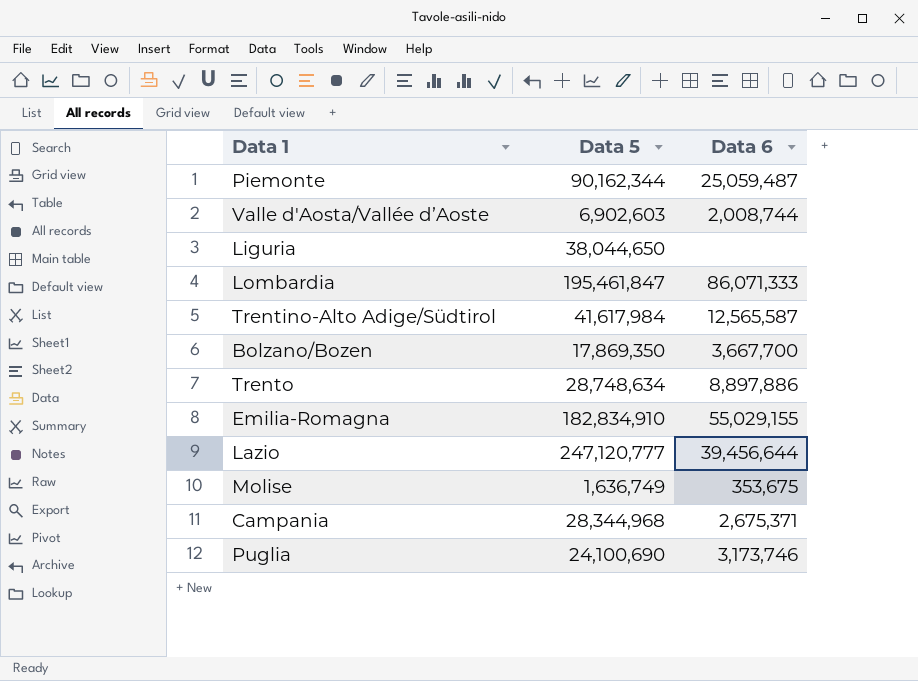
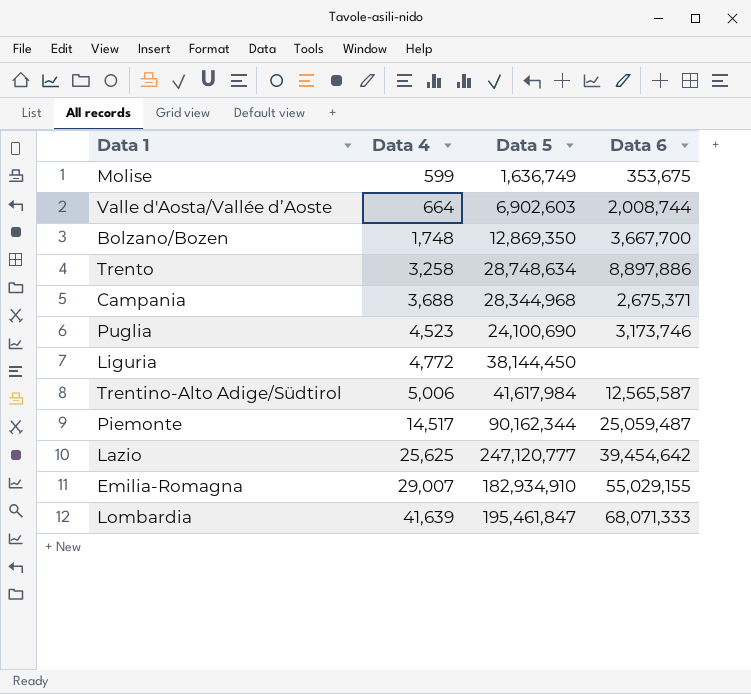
row order: none -> Data 4 ascending
column Data 4 | position: none -> 2
Bolzano/Bozen | Data 5: 17,869,350 -> 12,869,350
Liguria | Data 5: 38,044,650 -> 38,144,450
Lazio | Data 6: 39,456,644 -> 39,454,642
Emilia-Romagna | Data 5: 182,834,910 -> 182,934,910
Lombardia | Data 6: 86,071,333 -> 68,071,333

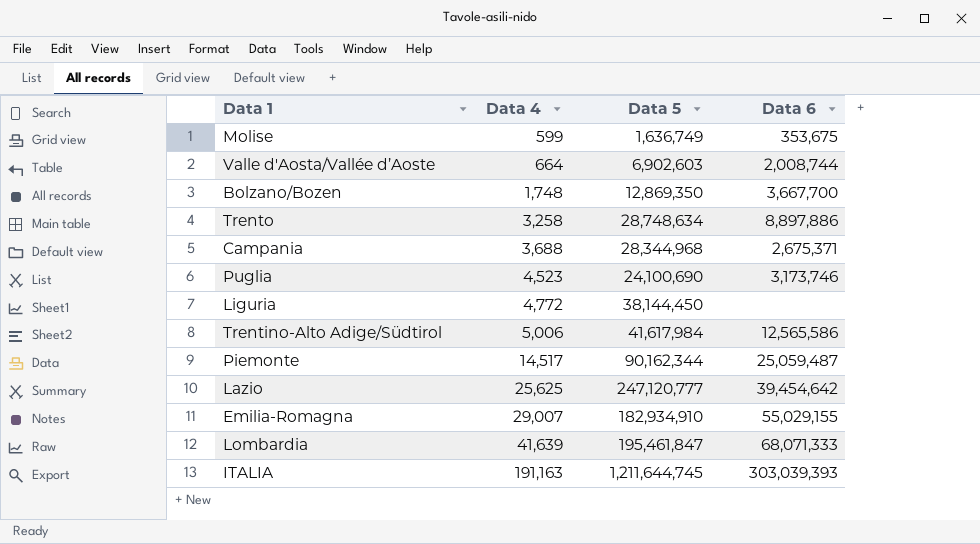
Trentino-Alto Adige/Südtirol | Data 6: 12,565,587 -> 12,565,586
row ITALIA: none -> 191,163 | 1,211,644,745 | 303,039,393

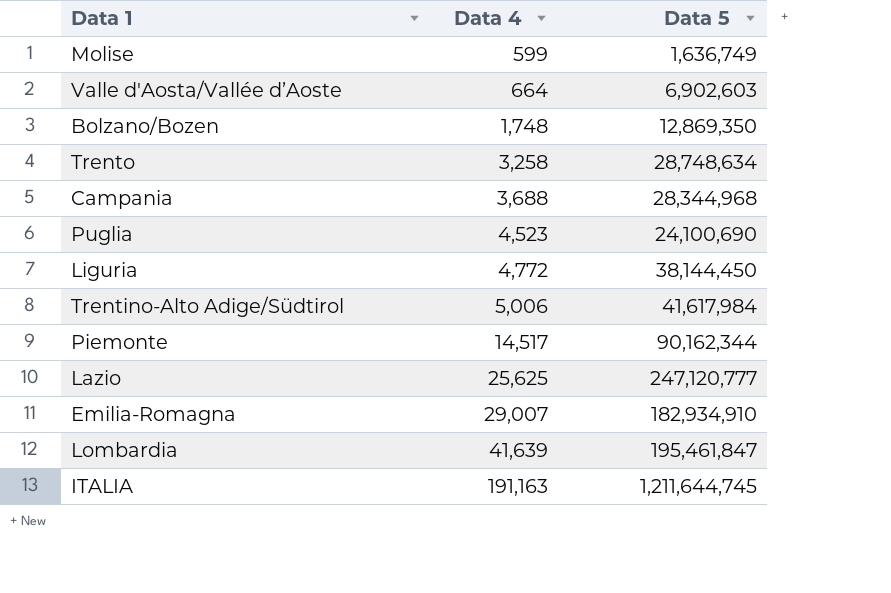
column Data 6 | position: 4 -> none

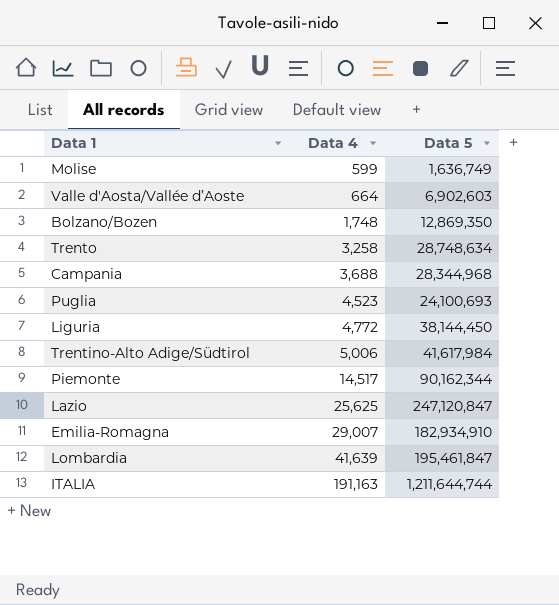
Puglia | Data 5: 24,100,690 -> 24,100,693
Lazio | Data 5: 247,120,777 -> 247,120,847
ITALIA | Data 5: 1,211,644,745 -> 1,211,644,744

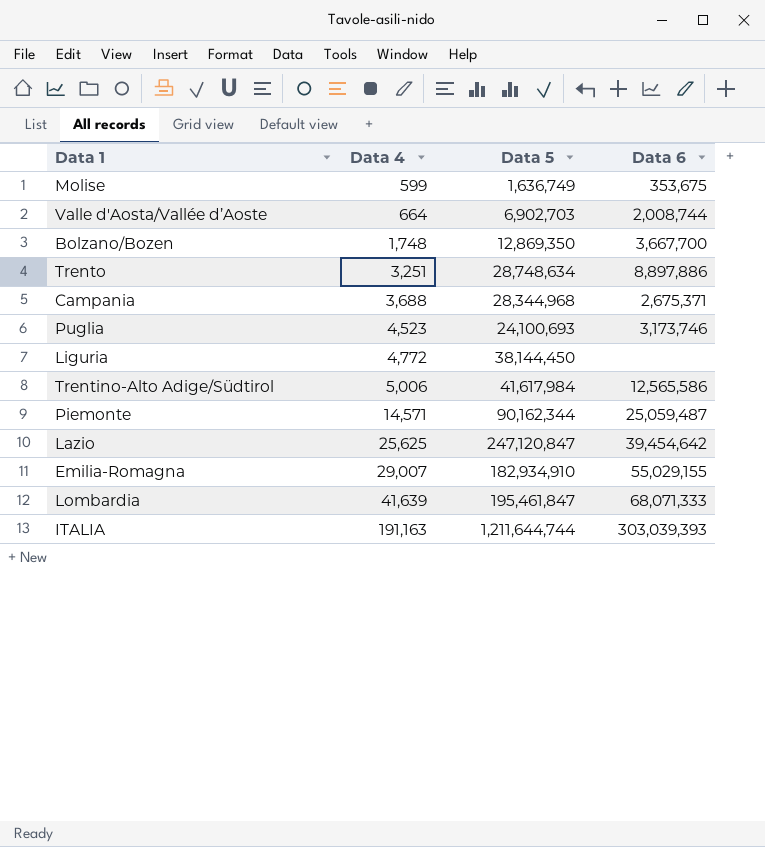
column Data 6 | position: none -> 4
Valle d'Aosta/Vallée d’Aoste | Data 5: 6,902,603 -> 6,902,703
Trento | Data 4: 3,258 -> 3,251
Piemonte | Data 4: 14,517 -> 14,571

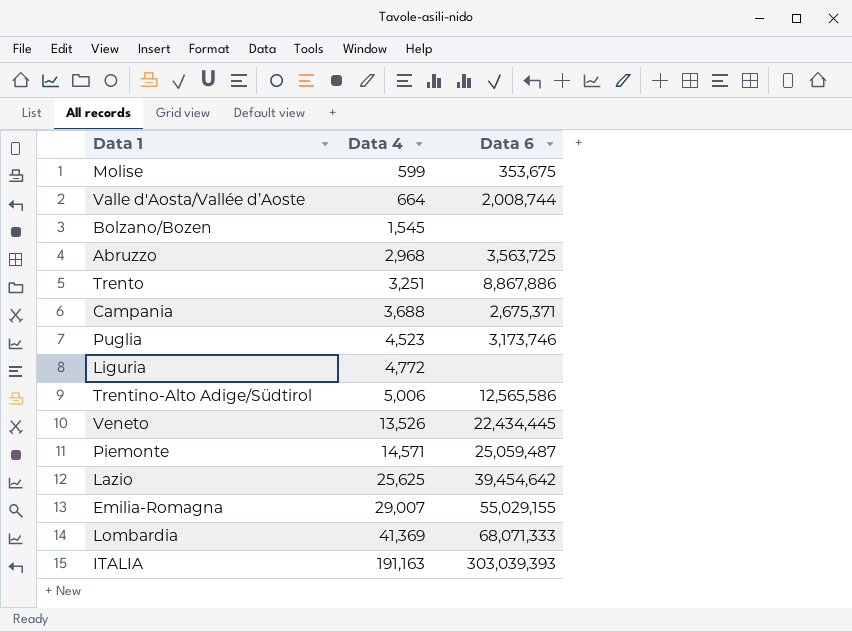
column Data 5 | position: 3 -> none
Bolzano/Bozen | Data 4: 1,748 -> 1,545
Bolzano/Bozen | Data 6: 3,667,700 -> none
row Abruzzo: none -> 2,968 | 3,563,725
Trento | Data 6: 8,897,886 -> 8,867,886
row Veneto: none -> 13,526 | 22,434,445
Lombardia | Data 4: 41,639 -> 41,369

